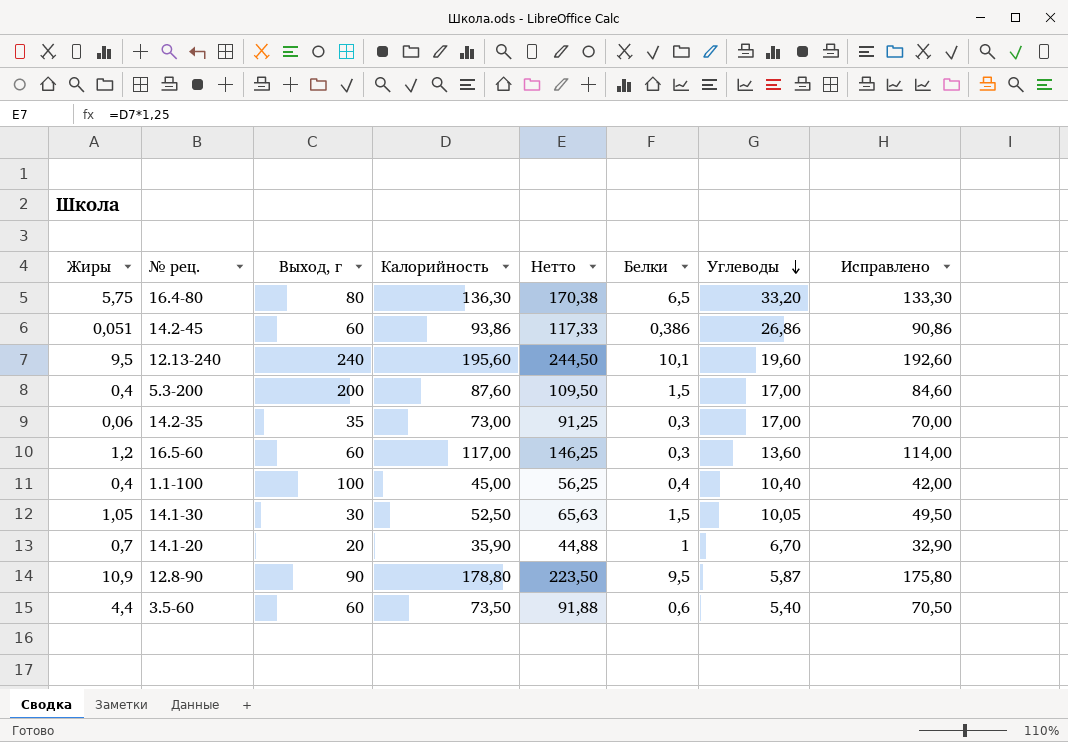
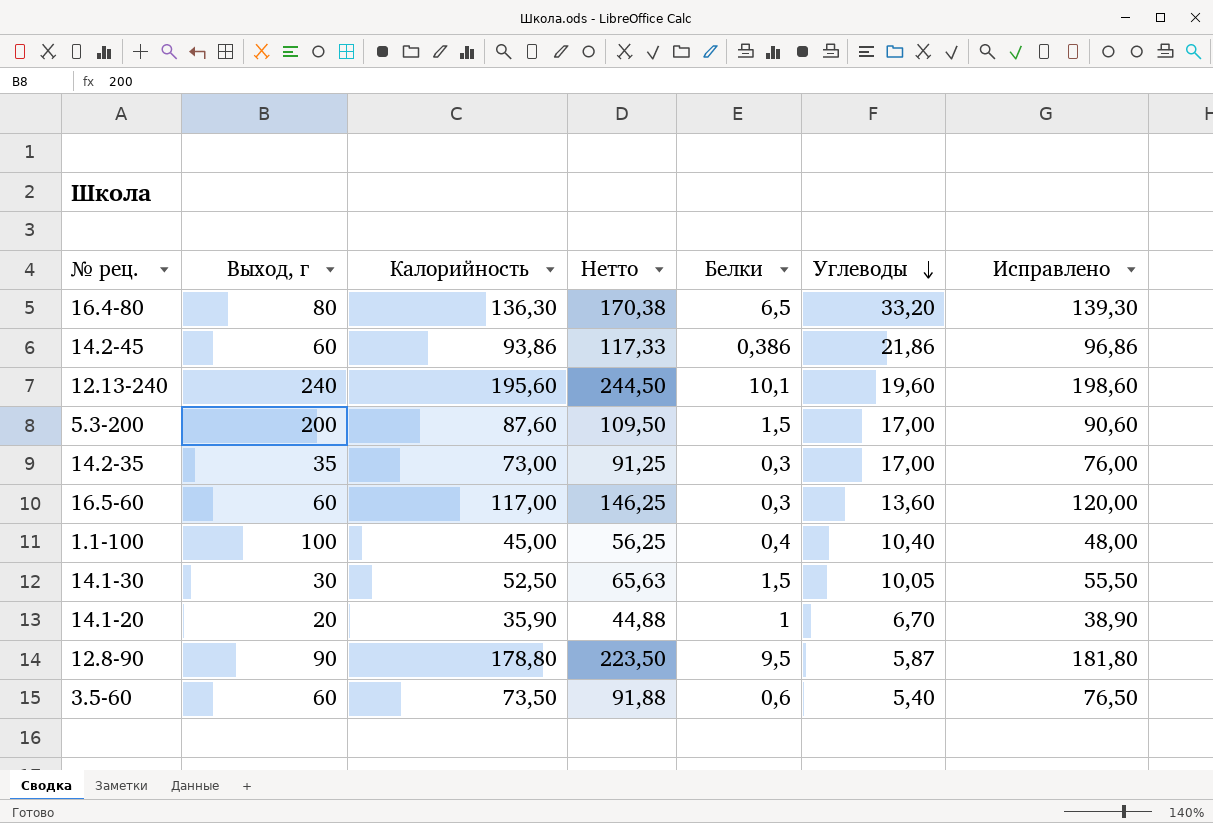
column Жиры | position: 1 -> none
column Исправлено | formula: [Калорийность] - 3 -> [Калорийность] + 3
14.2-45 | Углеводы: 26,86 -> 21,86

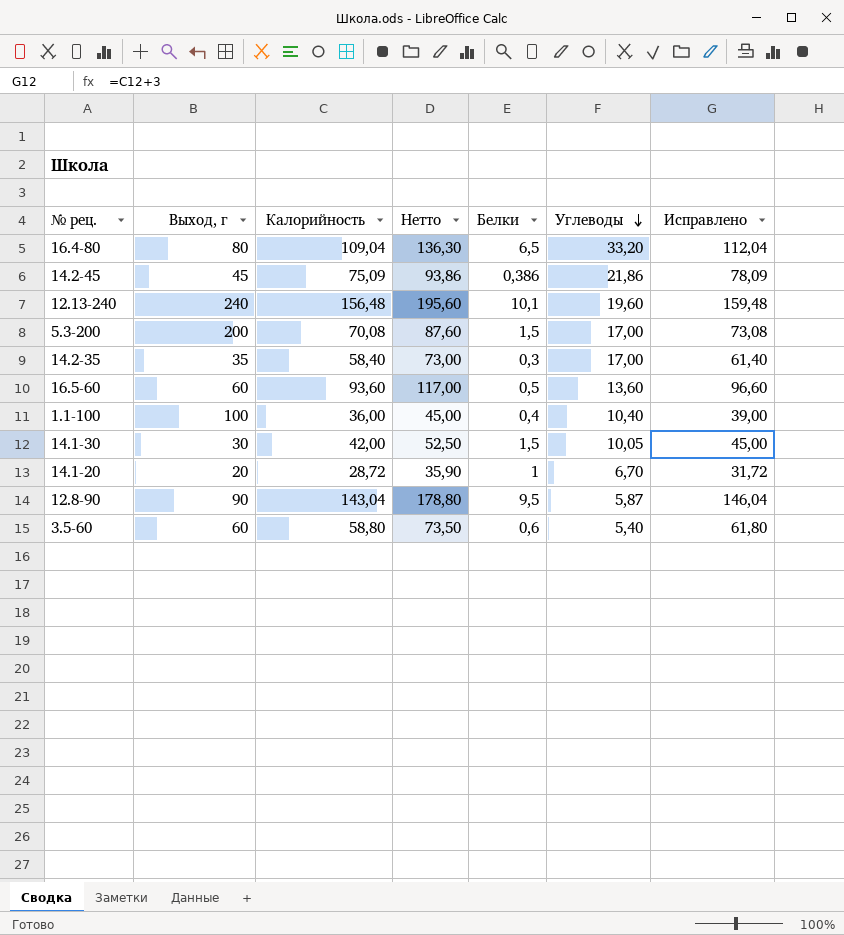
16.4-80 | Калорийность: 136,30 -> 109,04
16.4-80 | Нетто: 170,38 -> 136,30
16.4-80 | Исправлено: 139,30 -> 112,04
14.2-45 | Выход, г: 60 -> 45
14.2-45 | Калорийность: 93,86 -> 75,09
14.2-45 | Нетто: 117,33 -> 93,86
14.2-45 | Исправлено: 96,86 -> 78,09
12.13-240 | Калорийность: 195,60 -> 156,48
12.13-240 | Нетто: 244,50 -> 195,60
12.13-240 | Исправлено: 198,60 -> 159,48
5.3-200 | Калорийность: 87,60 -> 70,08
5.3-200 | Нетто: 109,50 -> 87,60
5.3-200 | Исправлено: 90,60 -> 73,08
14.2-35 | Калорийность: 73,00 -> 58,40
14.2-35 | Нетто: 91,25 -> 73,00
14.2-35 | Исправлено: 76,00 -> 61,40
16.5-60 | Калорийность: 117,00 -> 93,60
16.5-60 | Нетто: 146,25 -> 117,00
16.5-60 | Белки: 0,3 -> 0,5
16.5-60 | Исправлено: 120,00 -> 96,60
1.1-100 | Калорийность: 45,00 -> 36,00
1.1-100 | Нетто: 56,25 -> 45,00
1.1-100 | Исправлено: 48,00 -> 39,00
14.1-30 | Калорийность: 52,50 -> 42,00
14.1-30 | Нетто: 65,63 -> 52,50
14.1-30 | Исправлено: 55,50 -> 45,00
14.1-20 | Калорийность: 35,90 -> 28,72
14.1-20 | Нетто: 44,88 -> 35,90
14.1-20 | Исправлено: 38,90 -> 31,72
12.8-90 | Калорийность: 178,80 -> 143,04
12.8-90 | Нетто: 223,50 -> 178,80
12.8-90 | Исправлено: 181,80 -> 146,04
3.5-60 | Калорийность: 73,50 -> 58,80
3.5-60 | Нетто: 91,88 -> 73,50
3.5-60 | Исправлено: 76,50 -> 61,80

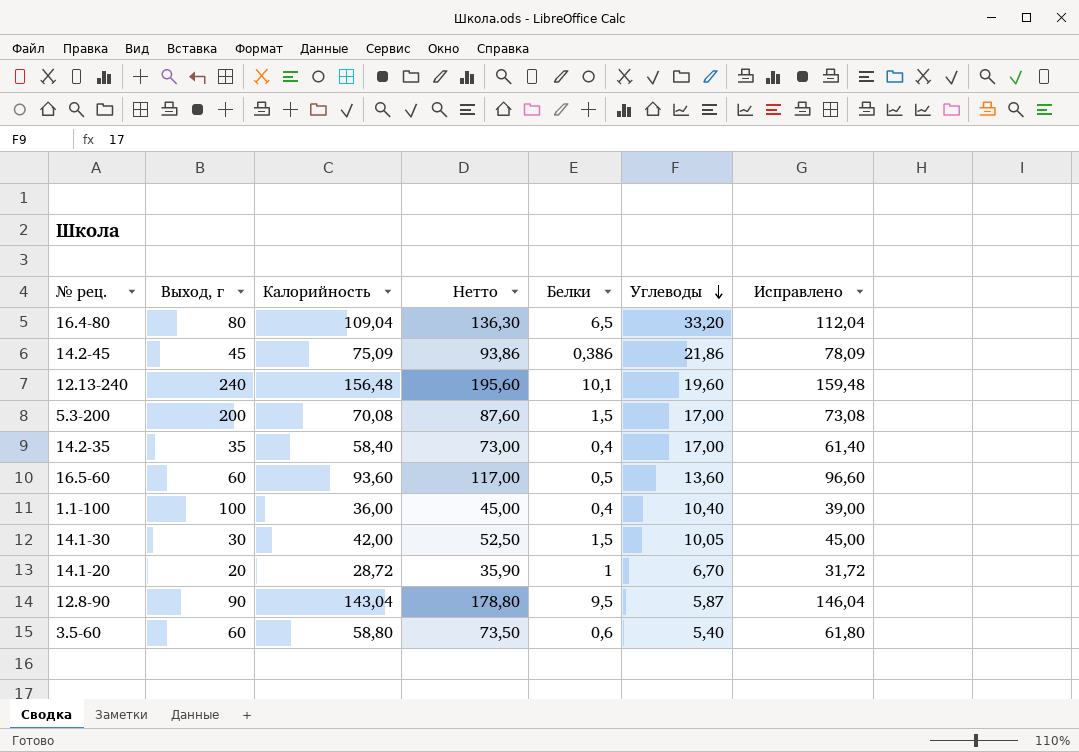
14.2-35 | Белки: 0,3 -> 0,4

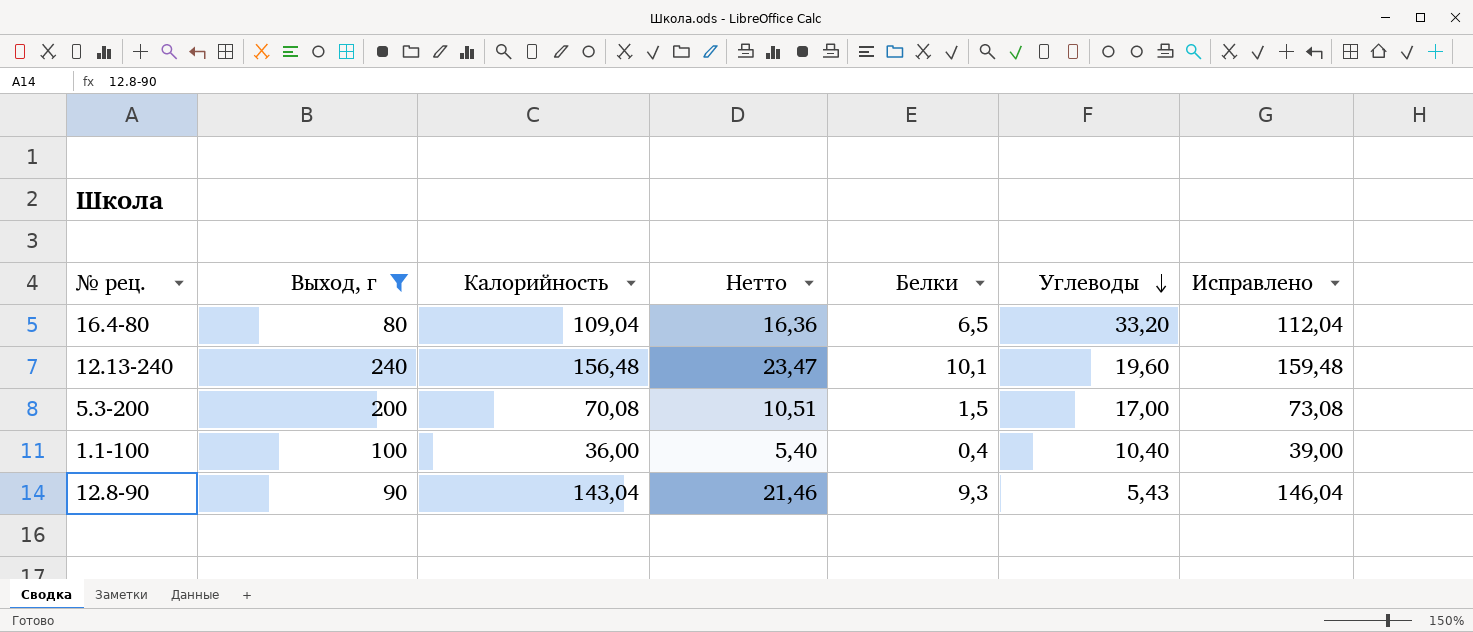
filter: none -> Выход, г >= 80
column Нетто | formula: [Калорийность] * 1,25 -> [Калорийность] * 0,15
12.8-90 | Белки: 9,5 -> 9,3
12.8-90 | Углеводы: 5,87 -> 5,43

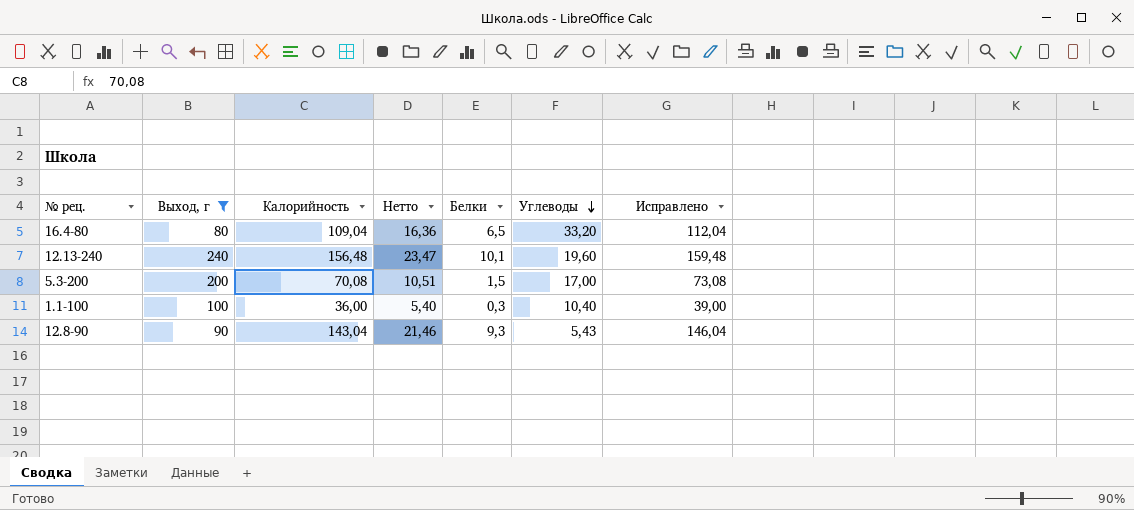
1.1-100 | Белки: 0,4 -> 0,3

